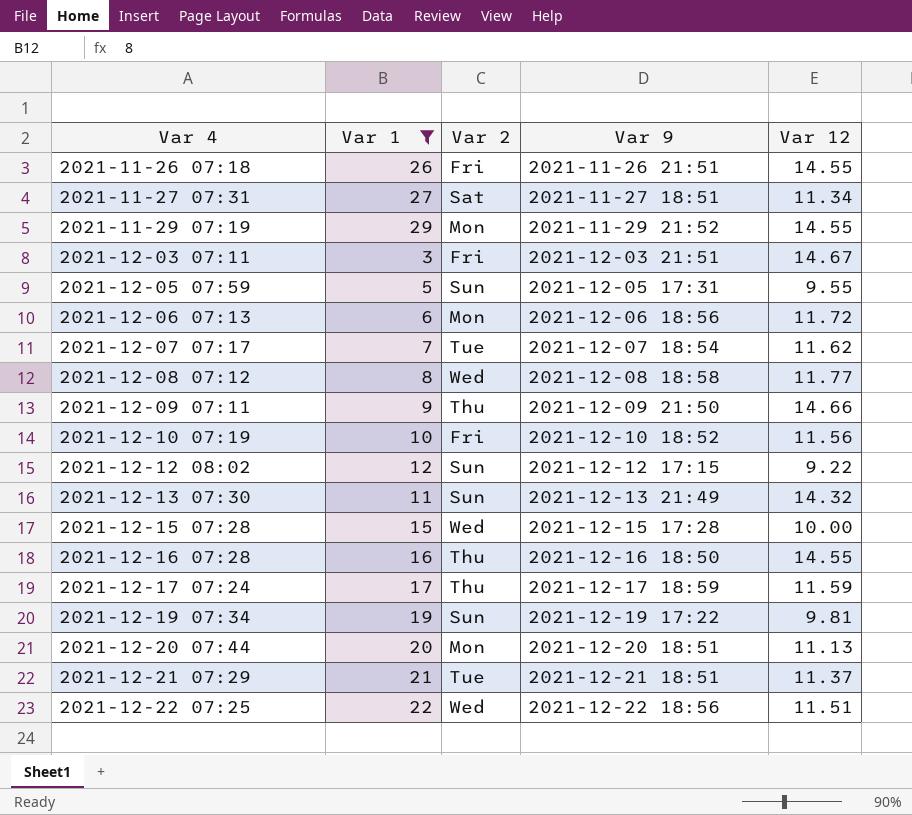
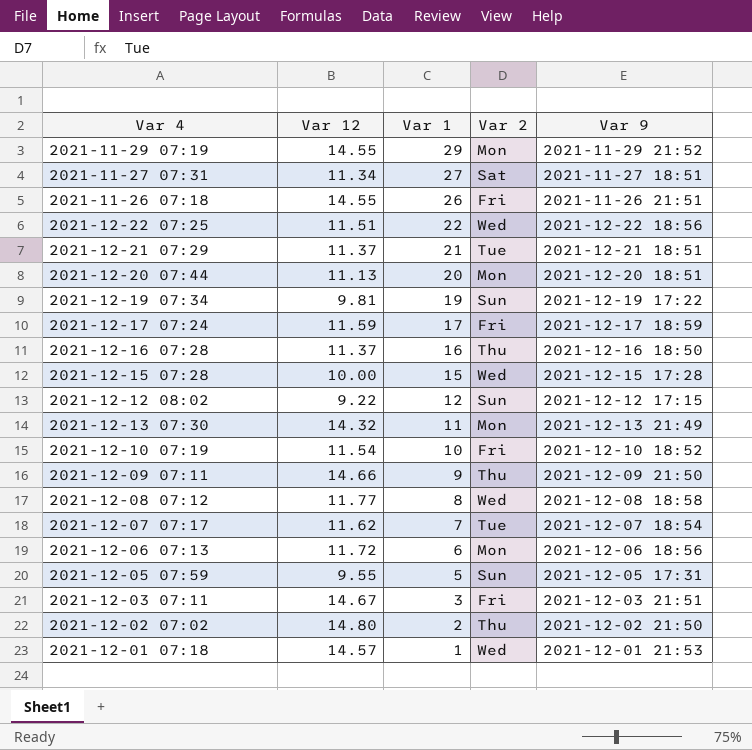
filter: Var 1 >= 3 -> none
row order: Var 4 ascending -> Var 1 descending
column Var 12 | position: 5 -> 2
2021-12-17 07:24 | Var 2: Thu -> Fri
2021-12-16 07:28 | Var 12: 14.55 -> 11.37
2021-12-13 07:30 | Var 2: Sun -> Mon
2021-12-10 07:19 | Var 12: 11.56 -> 11.54

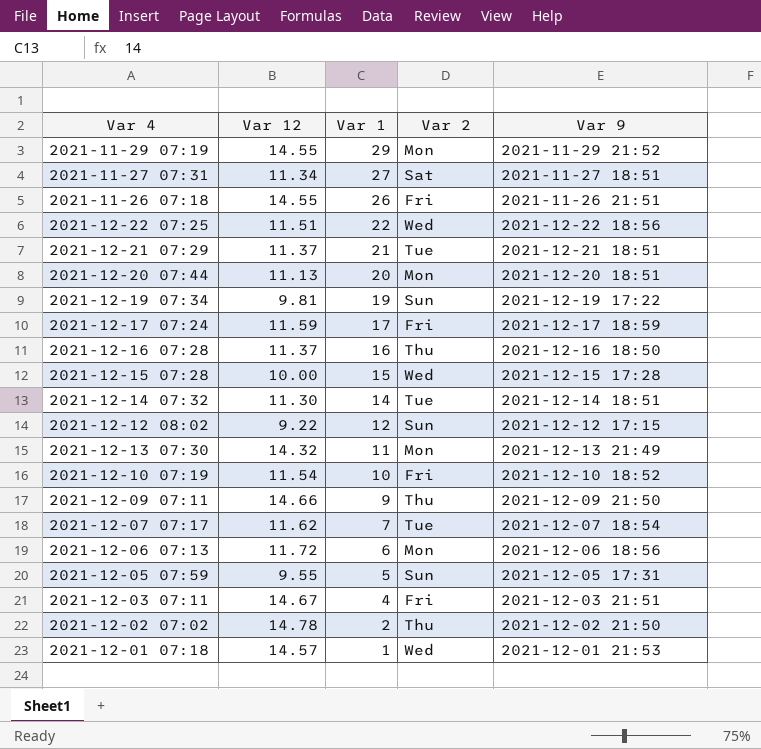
row 2021-12-08 07:12: 11.77 | 8 | Wed | 2021-12-08 18:58 -> none
row 2021-12-14 07:32: none -> 11.30 | 14 | Tue | 2021-12-14 18:51
2021-12-03 07:11 | Var 1: 3 -> 4
2021-12-02 07:02 | Var 12: 14.80 -> 14.78

